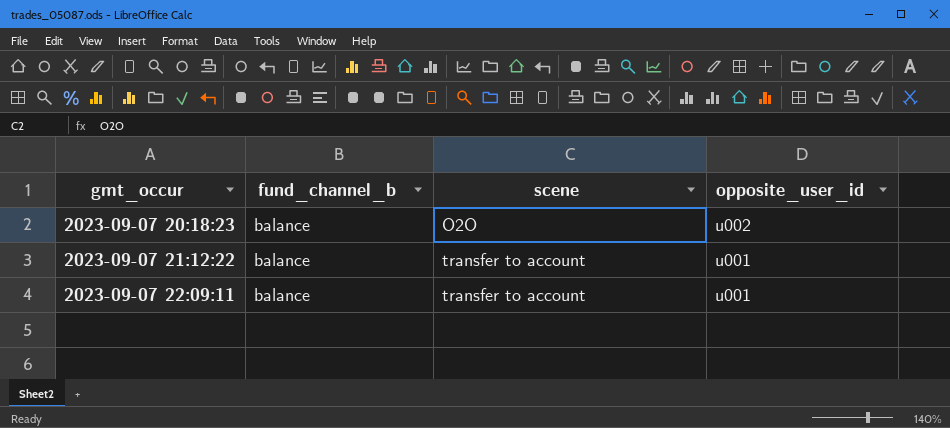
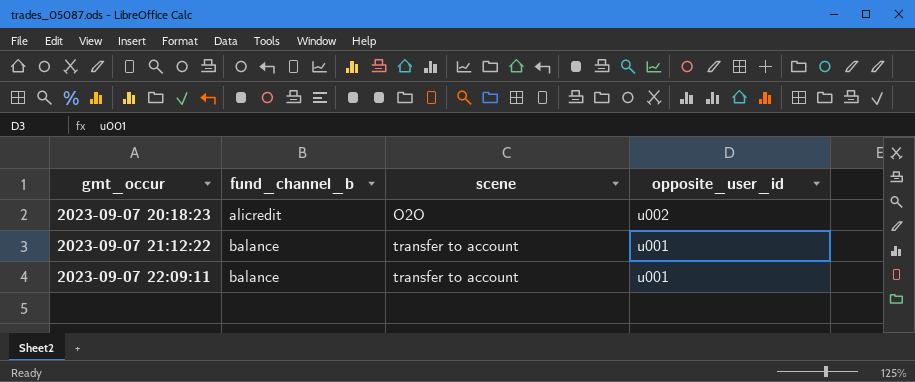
2023-09-07 20:18:23 | fund_channel_b: balance -> alicredit

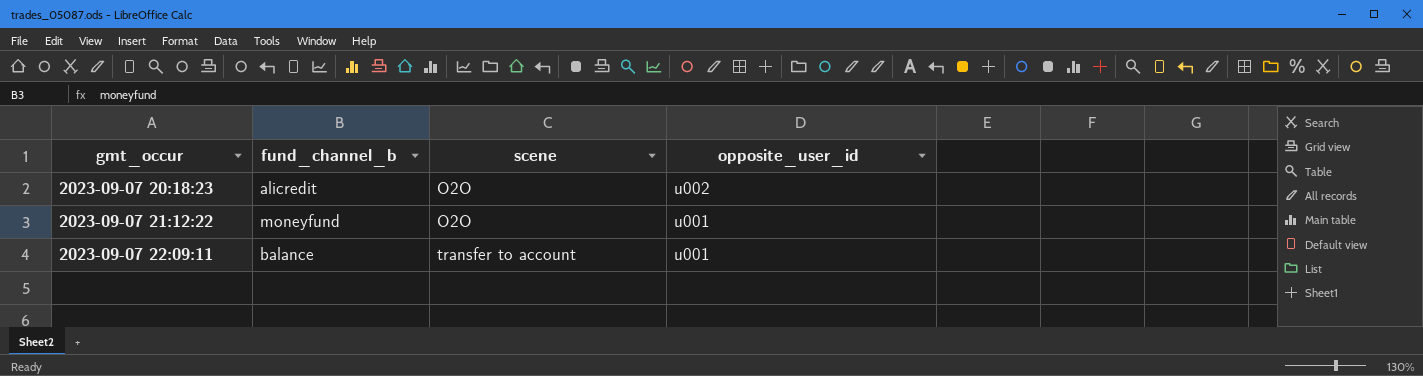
2023-09-07 21:12:22 | fund_channel_b: balance -> moneyfund
2023-09-07 21:12:22 | scene: transfer to account -> O2O

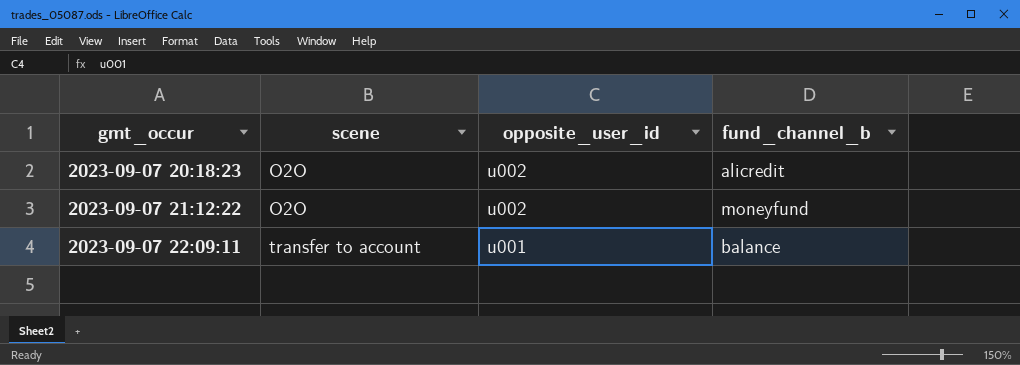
column fund_channel_b | position: 2 -> 4
2023-09-07 21:12:22 | opposite_user_id: u001 -> u002

